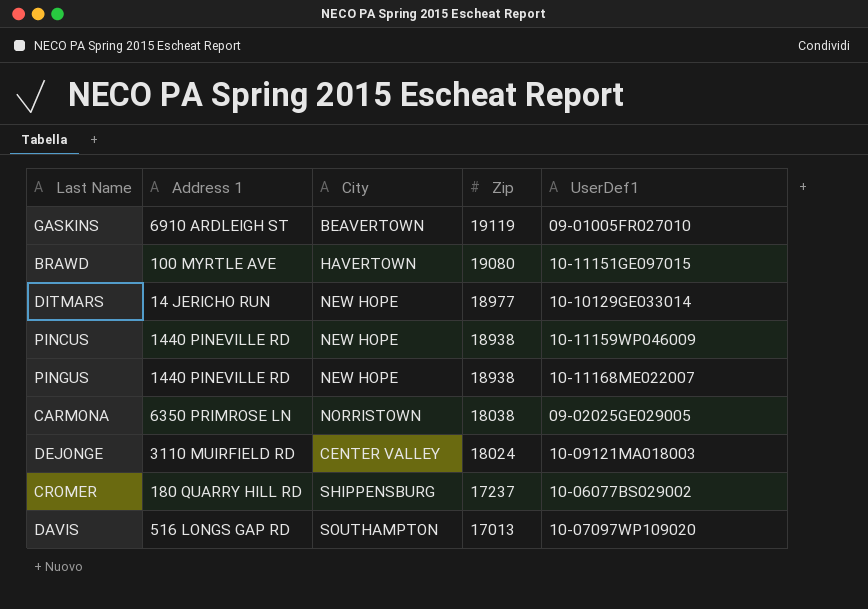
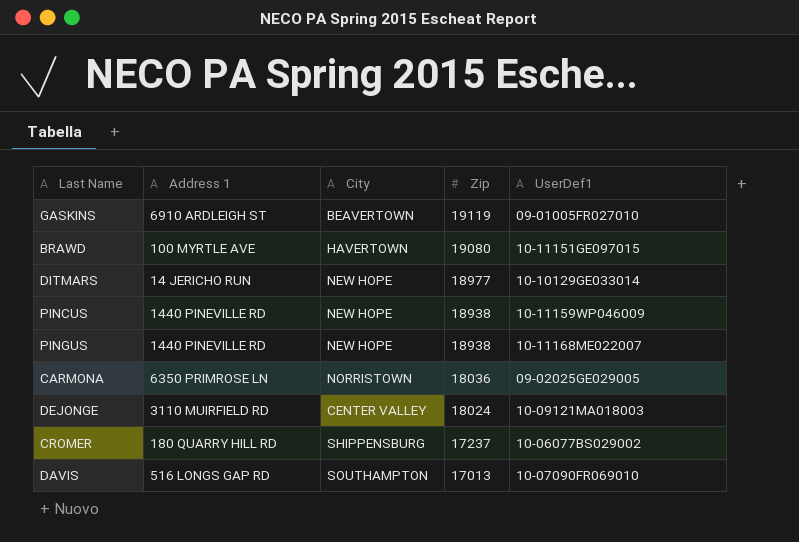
CARMONA | Zip: 18038 -> 18036
DAVIS | UserDef1: 10-07097WP109020 -> 10-07090FR069010

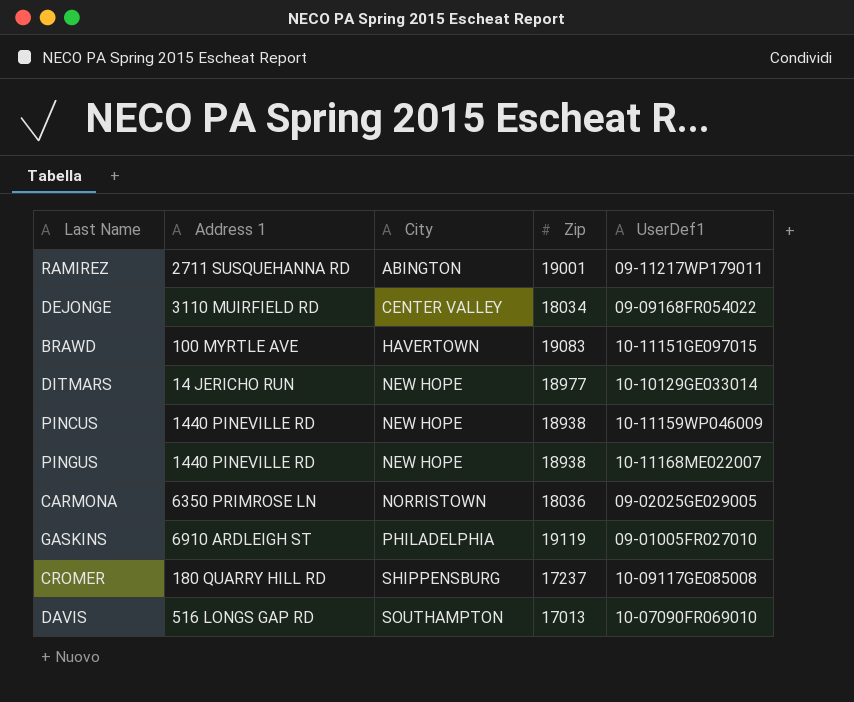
row order: Zip descending -> City ascending
row RAMIREZ: none -> 2711 SUSQUEHANNA RD | ABINGTON | 19001 | 09-11217WP179011
DEJONGE | Zip: 18024 -> 18034
DEJONGE | UserDef1: 10-09121MA018003 -> 09-09168FR054022
BRAWD | Zip: 19080 -> 19083
GASKINS | City: BEAVERTOWN -> PHILADELPHIA
CROMER | UserDef1: 10-06077BS029002 -> 10-09117GE085008

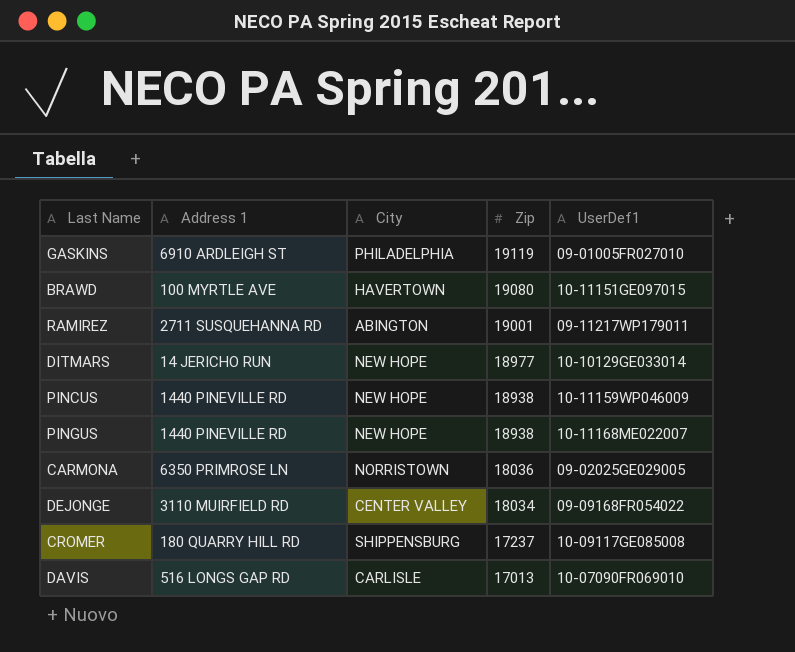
row order: City ascending -> Zip descending
BRAWD | Zip: 19083 -> 19080
DAVIS | City: SOUTHAMPTON -> CARLISLE

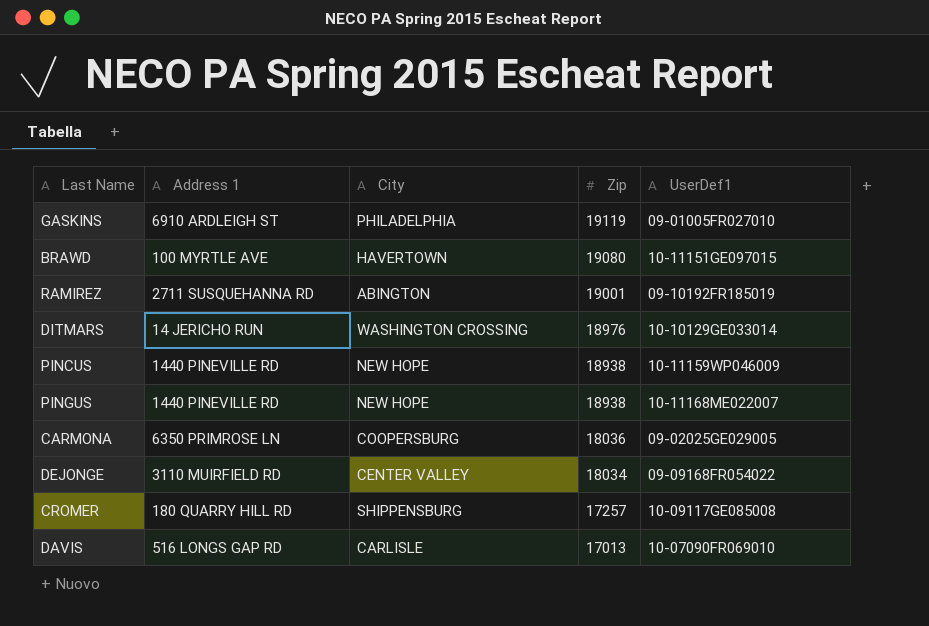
RAMIREZ | UserDef1: 09-11217WP179011 -> 09-10192FR185019
DITMARS | City: NEW HOPE -> WASHINGTON CROSSING
DITMARS | Zip: 18977 -> 18976
CARMONA | City: NORRISTOWN -> COOPERSBURG
CROMER | Zip: 17237 -> 17257

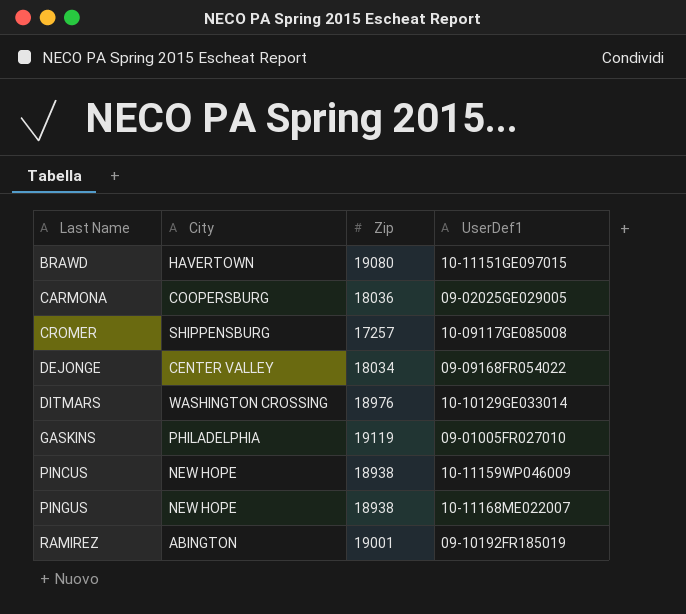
row order: Zip descending -> Last Name ascending
column Address 1 | position: 2 -> none
row DAVIS: 516 LONGS GAP RD | CARLISLE | 17013 | 10-07090FR069010 -> none

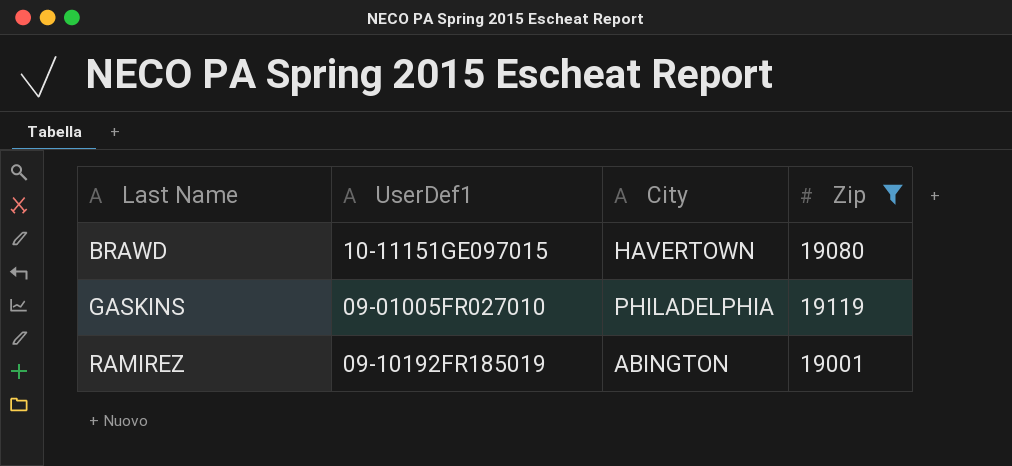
filter: none -> Zip >= 19001
column UserDef1 | position: 4 -> 2

